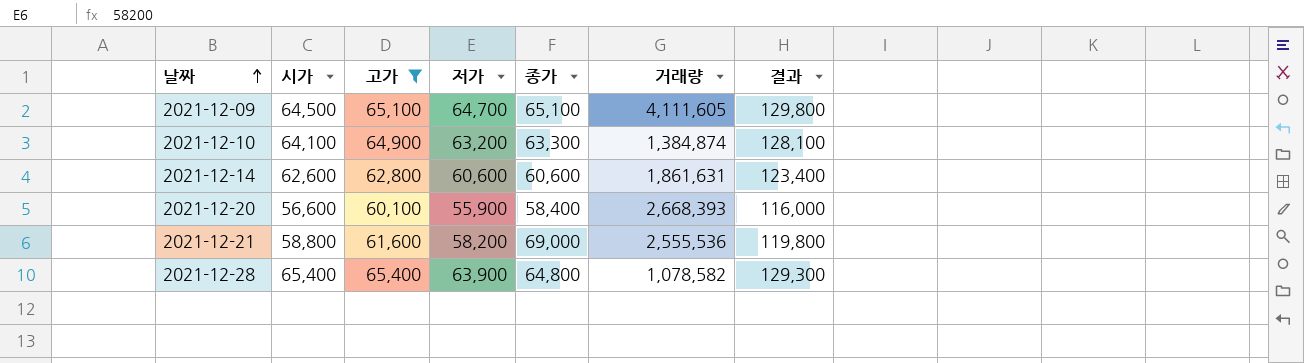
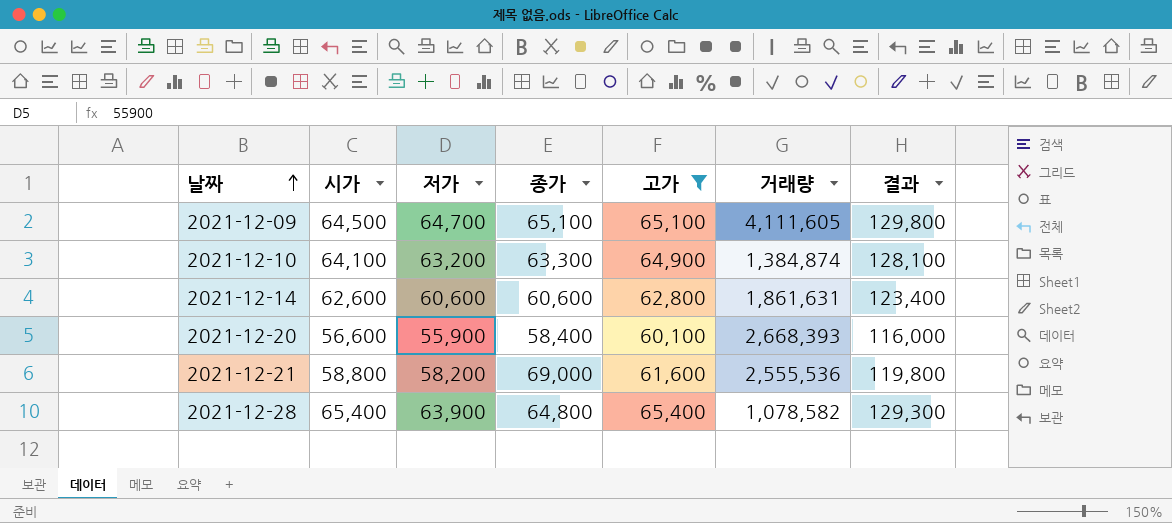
column 고가 | position: 3 -> 5

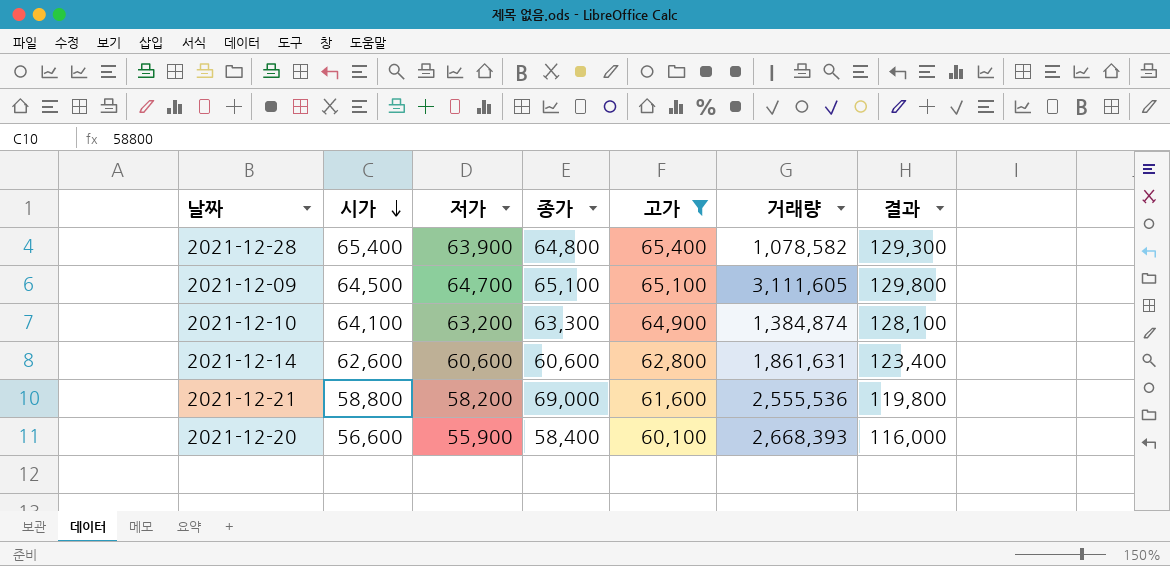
row order: 날짜 ascending -> 시가 descending
2021-12-09 | 거래량: 4,111,605 -> 3,111,605

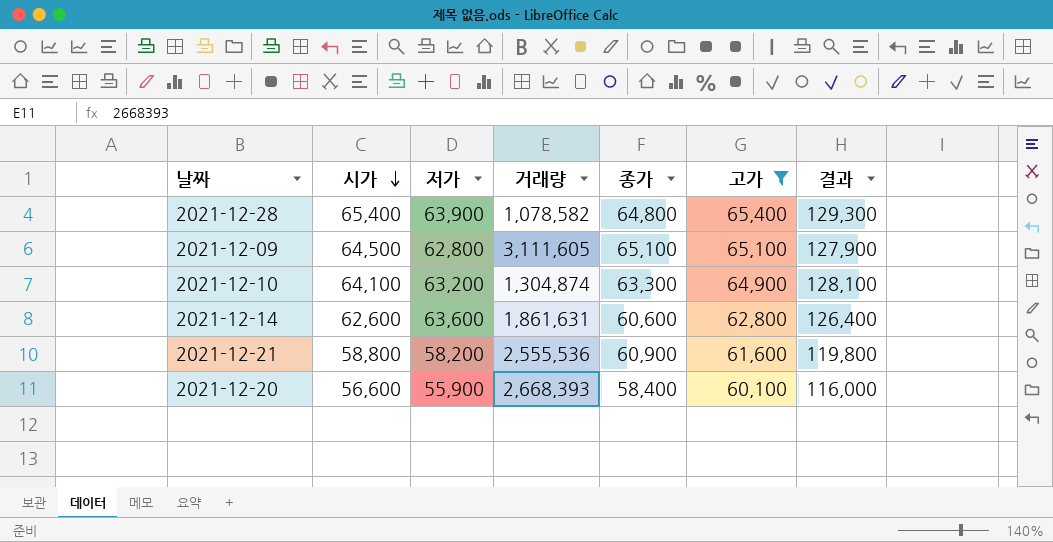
column 거래량 | position: 6 -> 4
2021-12-09 | 저가: 64,700 -> 62,800
2021-12-09 | 결과: 129,800 -> 127,900
2021-12-10 | 거래량: 1,384,874 -> 1,304,874
2021-12-14 | 저가: 60,600 -> 63,600
2021-12-14 | 결과: 123,400 -> 126,400
2021-12-21 | 종가: 69,000 -> 60,900

